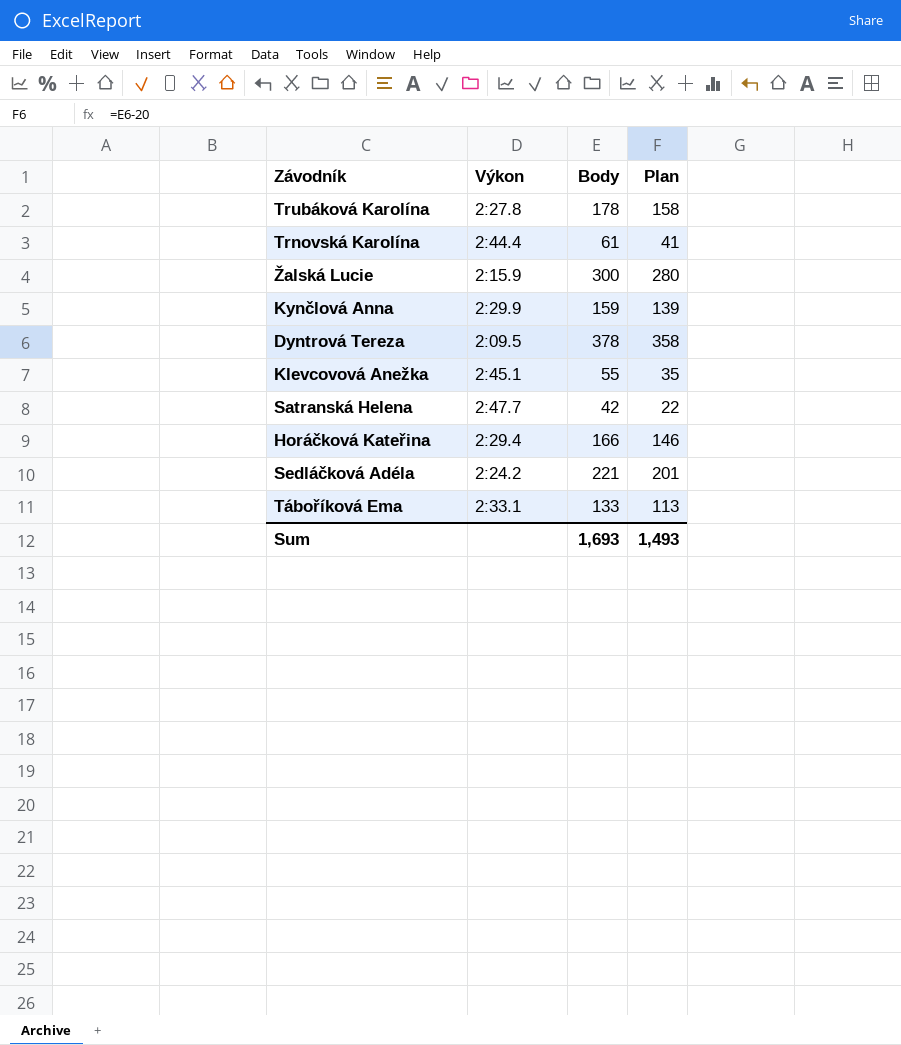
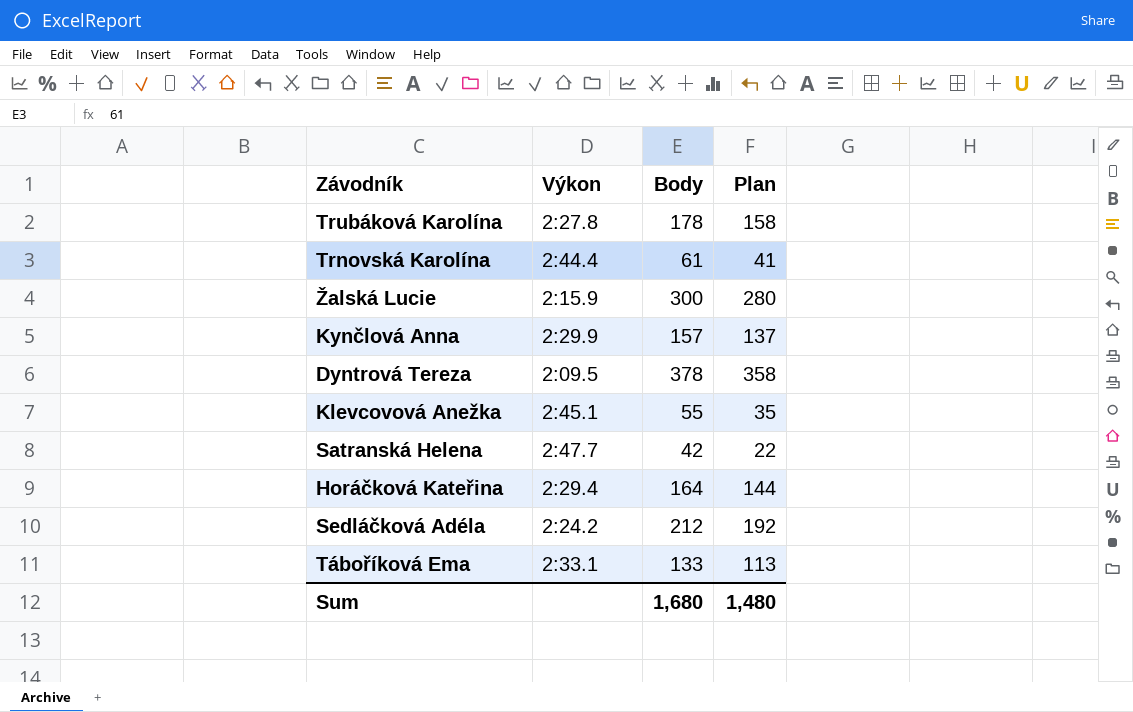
Kynčlová Anna | Body: 159 -> 157
Kynčlová Anna | Plan: 139 -> 137
Horáčková Kateřina | Body: 166 -> 164
Horáčková Kateřina | Plan: 146 -> 144
Sedláčková Adéla | Body: 221 -> 212
Sedláčková Adéla | Plan: 201 -> 192
Sum | Body: 1,693 -> 1,680
Sum | Plan: 1,493 -> 1,480

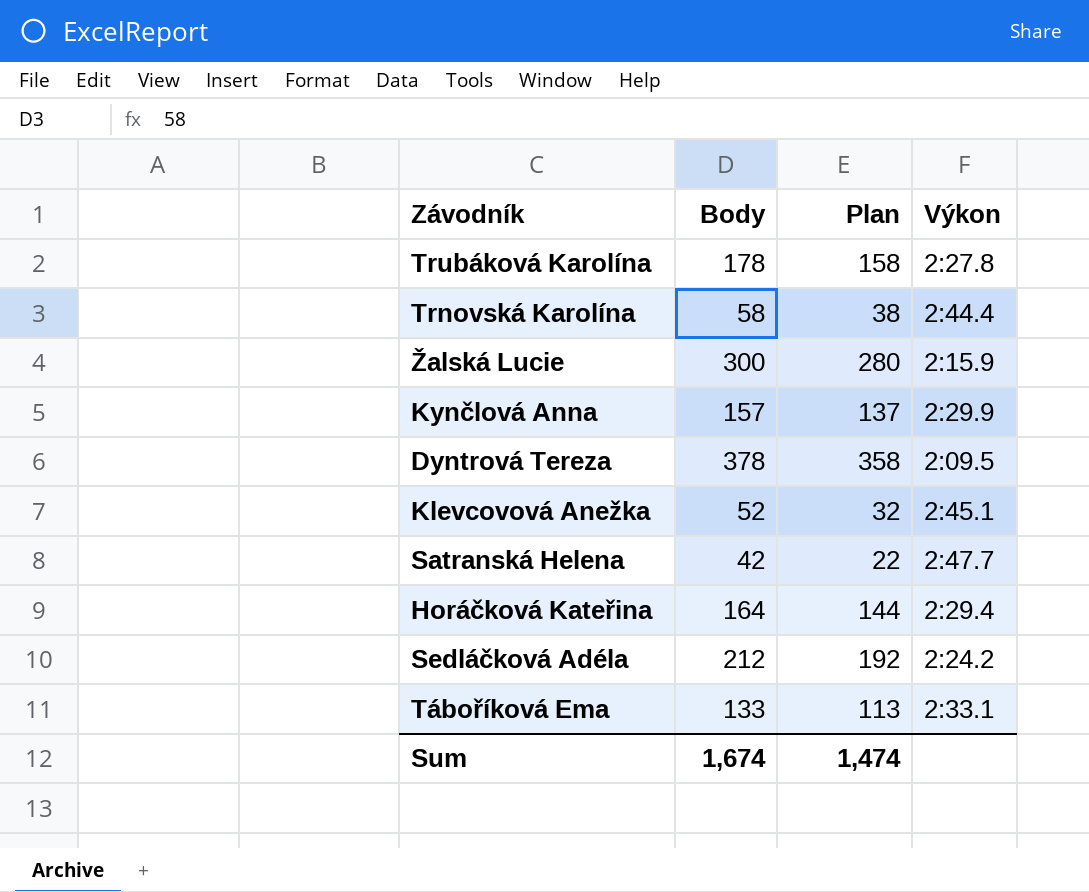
column Výkon | position: 2 -> 4
Trnovská Karolína | Body: 61 -> 58
Trnovská Karolína | Plan: 41 -> 38
Klevcovová Anežka | Body: 55 -> 52
Klevcovová Anežka | Plan: 35 -> 32
Sum | Body: 1,680 -> 1,674
Sum | Plan: 1,480 -> 1,474

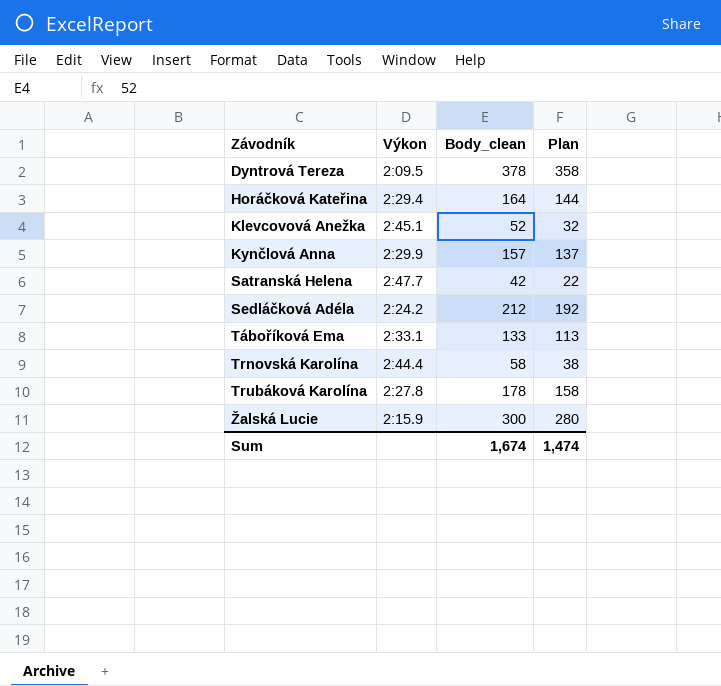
row order: none -> Závodník ascending
column Výkon | position: 4 -> 2
column name: Body -> Body_clean

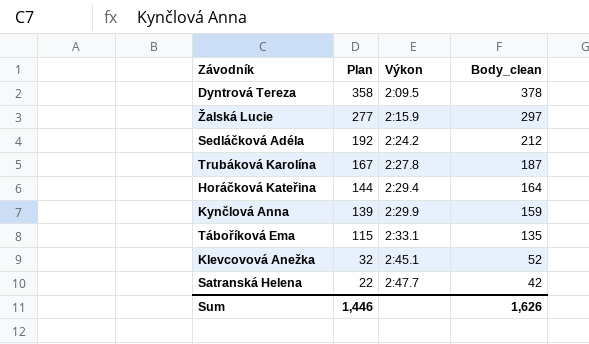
row order: Závodník ascending -> Plan descending
column Plan | position: 4 -> 2
row Trnovská Karolína: 2:44.4 | 58 | 38 -> none
Žalská Lucie | Plan: 280 -> 277
Žalská Lucie | Body_clean: 300 -> 297
Trubáková Karolína | Plan: 158 -> 167
Trubáková Karolína | Body_clean: 178 -> 187
Kynčlová Anna | Plan: 137 -> 139
Kynčlová Anna | Body_clean: 157 -> 159
Táboříková Ema | Plan: 113 -> 115
Táboříková Ema | Body_clean: 133 -> 135
Sum | Plan: 1,474 -> 1,446
Sum | Body_clean: 1,674 -> 1,626

